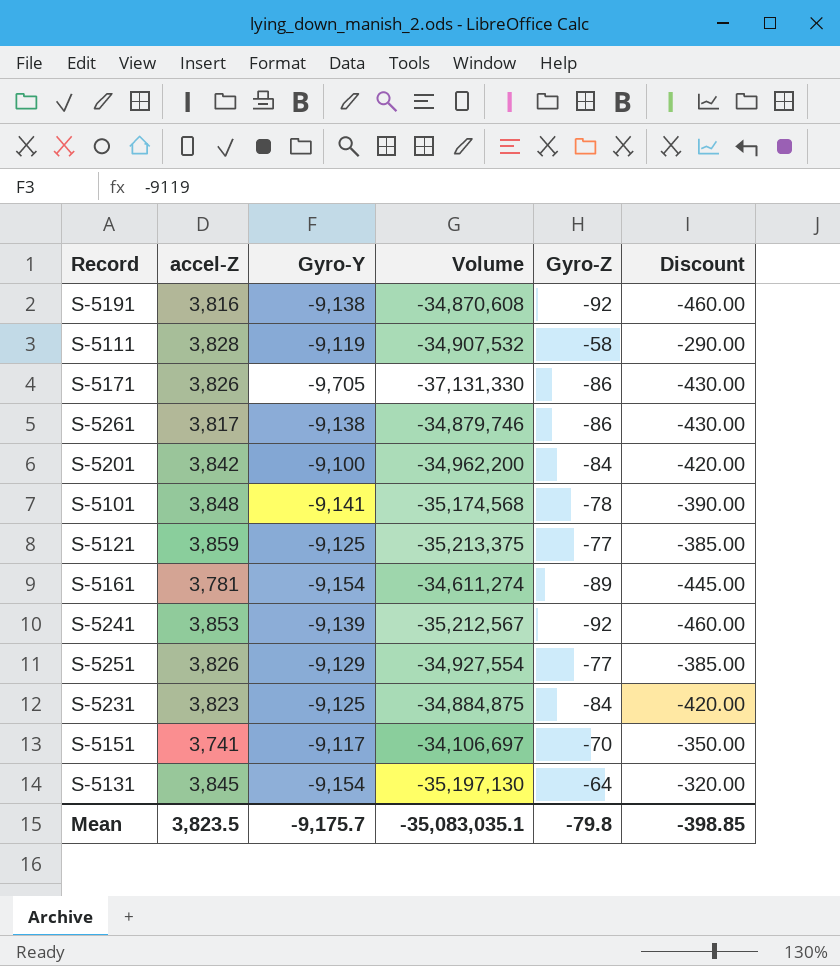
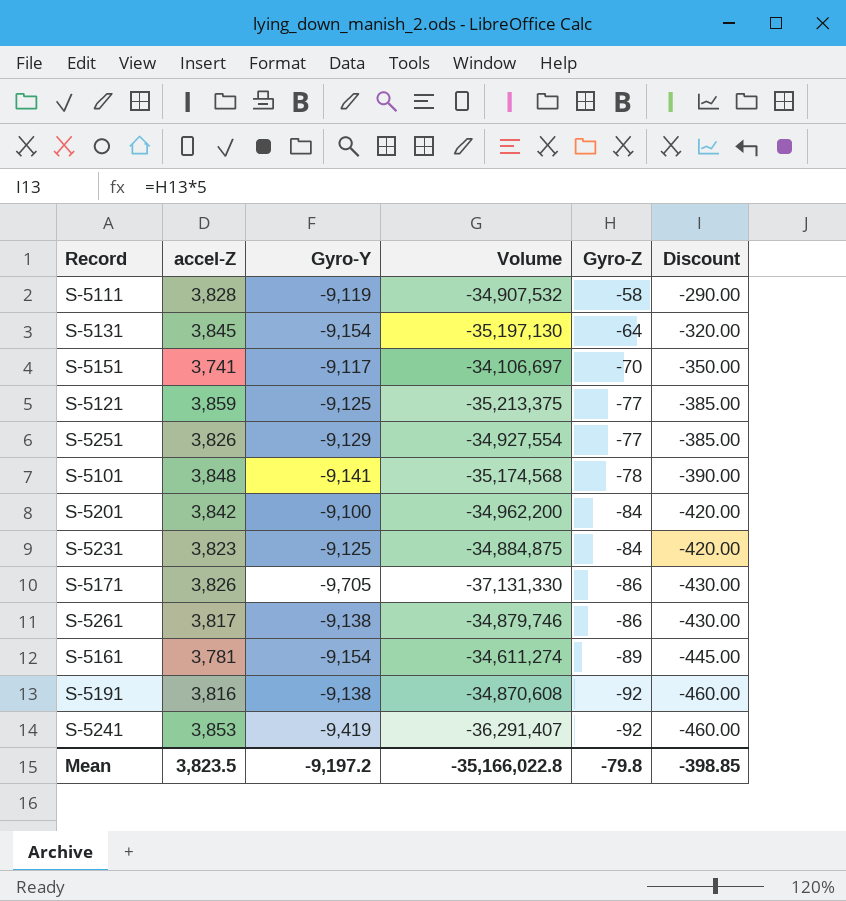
row order: none -> Gyro-Z descending
S-5241 | Gyro-Y: -9,139 -> -9,419
S-5241 | Volume: -35,212,567 -> -36,291,407
Mean | Gyro-Y: -9,175.7 -> -9,197.2
Mean | Volume: -35,083,035.1 -> -35,166,022.8

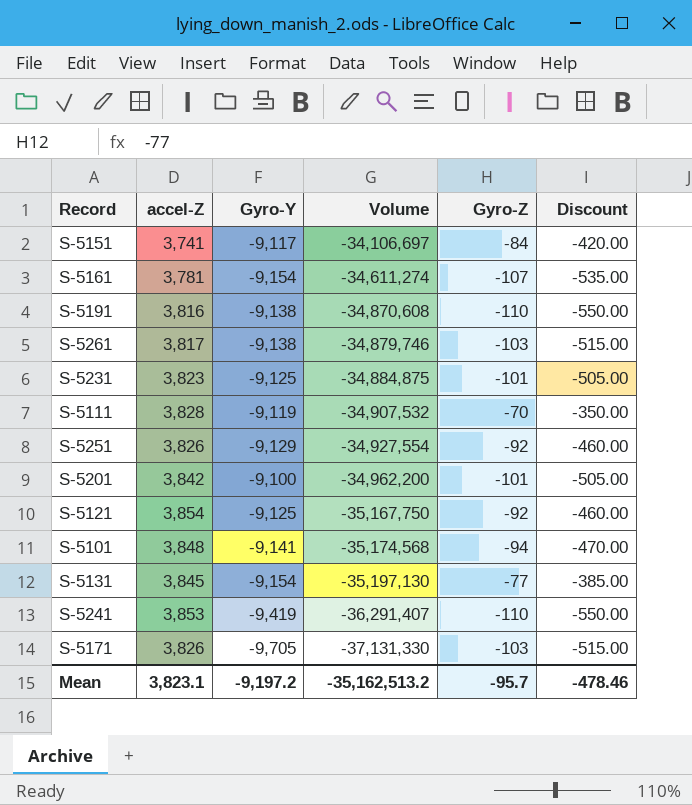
row order: Gyro-Z descending -> Volume descending
S-5151 | Gyro-Z: -70 -> -84
S-5151 | Discount: -350.00 -> -420.00
S-5161 | Gyro-Z: -89 -> -107
S-5161 | Discount: -445.00 -> -535.00
S-5191 | Gyro-Z: -92 -> -110
S-5191 | Discount: -460.00 -> -550.00
S-5261 | Gyro-Z: -86 -> -103
S-5261 | Discount: -430.00 -> -515.00
S-5231 | Gyro-Z: -84 -> -101
S-5231 | Discount: -420.00 -> -505.00
S-5111 | Gyro-Z: -58 -> -70
S-5111 | Discount: -290.00 -> -350.00
S-5251 | Gyro-Z: -77 -> -92
S-5251 | Discount: -385.00 -> -460.00
S-5201 | Gyro-Z: -84 -> -101
S-5201 | Discount: -420.00 -> -505.00
S-5121 | accel-Z: 3,859 -> 3,854
S-5121 | Volume: -35,213,375 -> -35,167,750
S-5121 | Gyro-Z: -77 -> -92
S-5121 | Discount: -385.00 -> -460.00
S-5101 | Gyro-Z: -78 -> -94
S-5101 | Discount: -390.00 -> -470.00
S-5131 | Gyro-Z: -64 -> -77
S-5131 | Discount: -320.00 -> -385.00
S-5241 | Gyro-Z: -92 -> -110
S-5241 | Discount: -460.00 -> -550.00
S-5171 | Gyro-Z: -86 -> -103
S-5171 | Discount: -430.00 -> -515.00
Mean | accel-Z: 3,823.5 -> 3,823.1
Mean | Volume: -35,166,022.8 -> -35,162,513.2
Mean | Gyro-Z: -79.8 -> -95.7
Mean | Discount: -398.85 -> -478.46

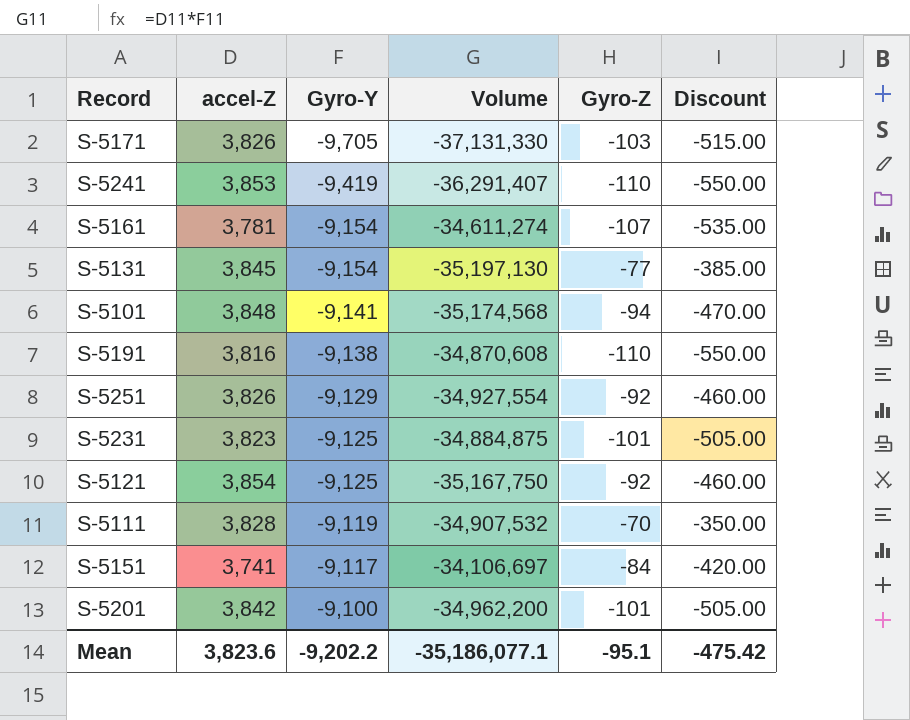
row order: Volume descending -> Gyro-Y ascending
row S-5261: 3,817 | -9,138 | -34,879,746 | -103 | -515.00 -> none
Mean | accel-Z: 3,823.1 -> 3,823.6
Mean | Gyro-Y: -9,197.2 -> -9,202.2
Mean | Volume: -35,162,513.2 -> -35,186,077.1
Mean | Gyro-Z: -95.7 -> -95.1
Mean | Discount: -478.46 -> -475.42

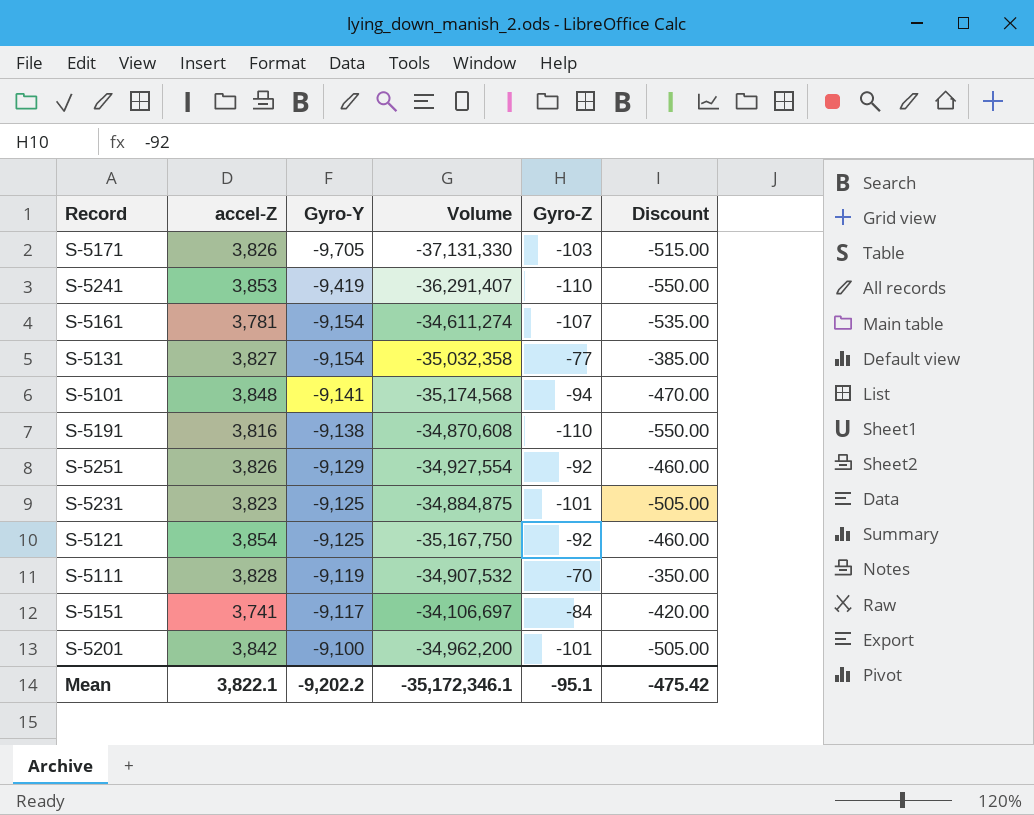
S-5131 | accel-Z: 3,845 -> 3,827
S-5131 | Volume: -35,197,130 -> -35,032,358
Mean | accel-Z: 3,823.6 -> 3,822.1
Mean | Volume: -35,186,077.1 -> -35,172,346.1

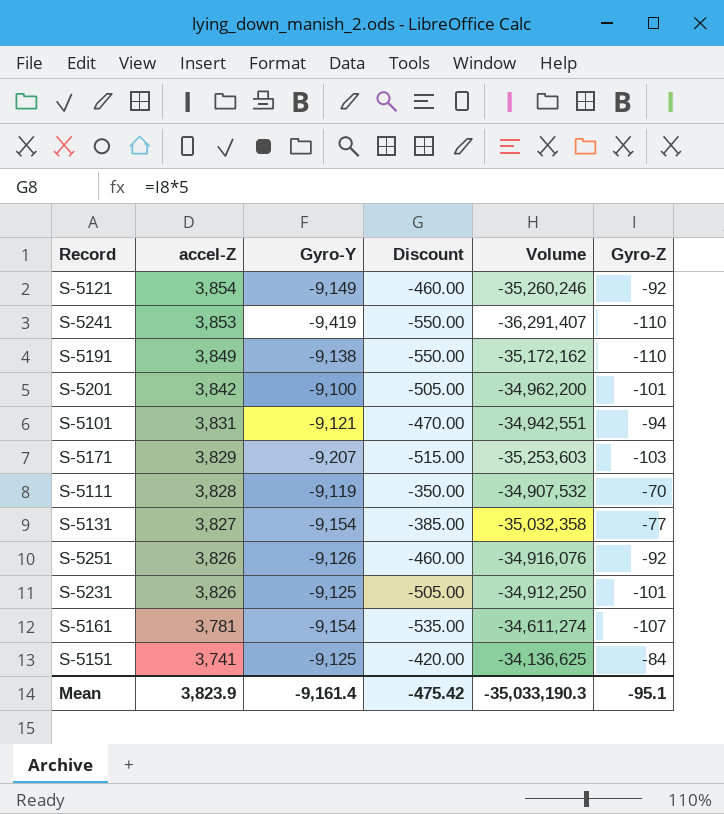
row order: Gyro-Y ascending -> accel-Z descending
column Discount | position: 6 -> 4
S-5121 | Gyro-Y: -9,125 -> -9,149
S-5121 | Volume: -35,167,750 -> -35,260,246
S-5191 | accel-Z: 3,816 -> 3,849
S-5191 | Volume: -34,870,608 -> -35,172,162
S-5101 | accel-Z: 3,848 -> 3,831
S-5101 | Gyro-Y: -9,141 -> -9,121
S-5101 | Volume: -35,174,568 -> -34,942,551
S-5171 | accel-Z: 3,826 -> 3,829
S-5171 | Gyro-Y: -9,705 -> -9,207
S-5171 | Volume: -37,131,330 -> -35,253,603
S-5251 | Gyro-Y: -9,129 -> -9,126
S-5251 | Volume: -34,927,554 -> -34,916,076
S-5231 | accel-Z: 3,823 -> 3,826
S-5231 | Volume: -34,884,875 -> -34,912,250
S-5151 | Gyro-Y: -9,117 -> -9,125
S-5151 | Volume: -34,106,697 -> -34,136,625
Mean | accel-Z: 3,822.1 -> 3,823.9
Mean | Gyro-Y: -9,202.2 -> -9,161.4
Mean | Volume: -35,172,346.1 -> -35,033,190.3

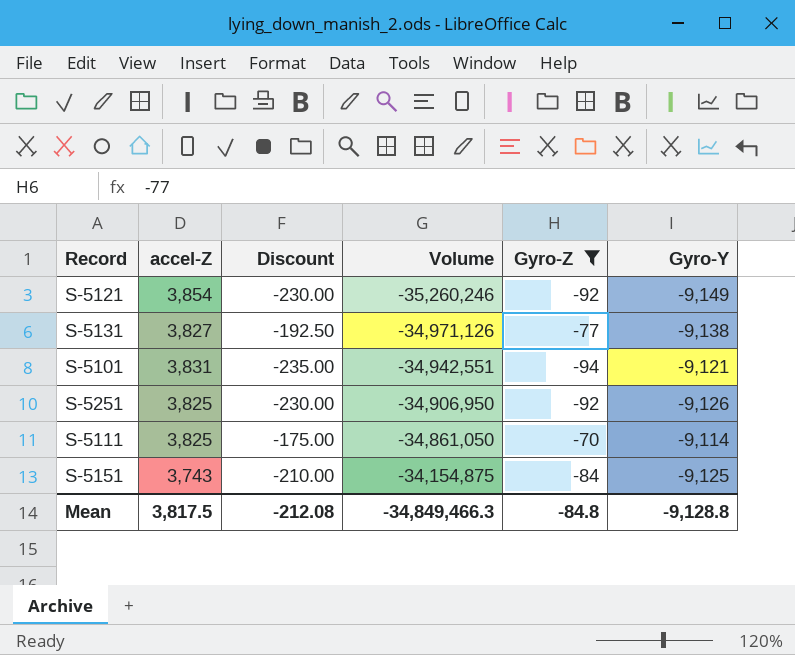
filter: none -> Gyro-Z >= -94
row order: accel-Z descending -> Volume ascending
column Discount | formula: [Gyro-Z] * 5 -> [Gyro-Z] * 2.5
column Gyro-Y | position: 3 -> 6
S-5131 | Volume: -35,032,358 -> -34,971,126
S-5131 | Gyro-Y: -9,154 -> -9,138
S-5251 | accel-Z: 3,826 -> 3,825
S-5251 | Volume: -34,916,076 -> -34,906,950
S-5111 | accel-Z: 3,828 -> 3,825
S-5111 | Volume: -34,907,532 -> -34,861,050
S-5111 | Gyro-Y: -9,119 -> -9,114
S-5151 | accel-Z: 3,741 -> 3,743
S-5151 | Volume: -34,136,625 -> -34,154,875
Mean | accel-Z: 3,823.9 -> 3,817.5
Mean | Discount: -475.42 -> -212.08
Mean | Volume: -35,033,190.3 -> -34,849,466.3
Mean | Gyro-Z: -95.1 -> -84.8
Mean | Gyro-Y: -9,161.4 -> -9,128.8

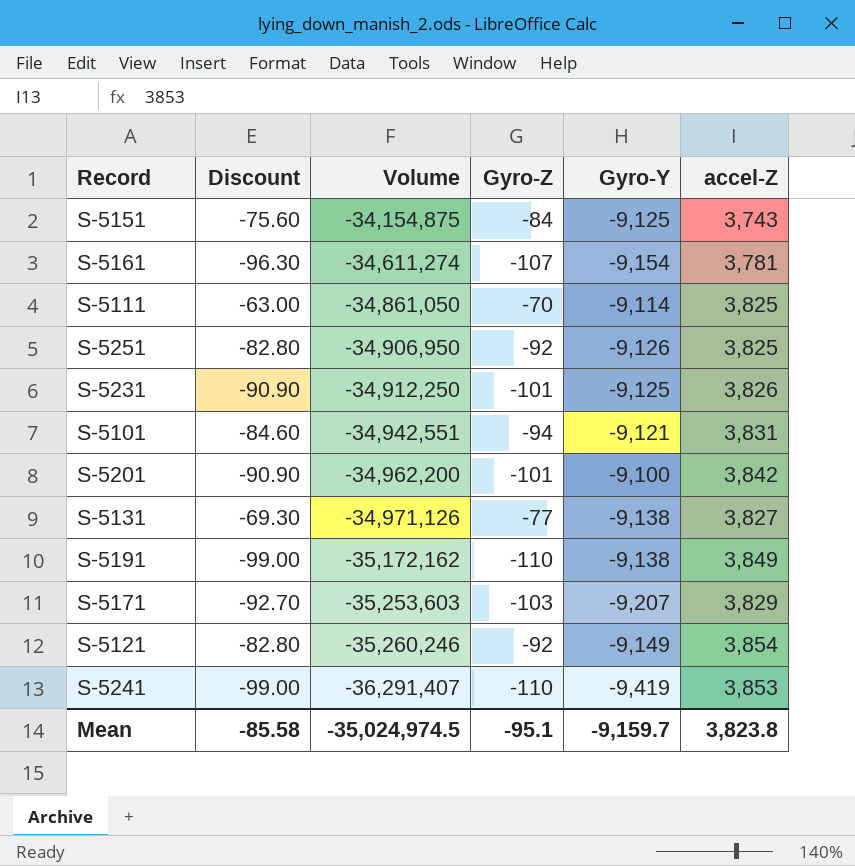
filter: Gyro-Z >= -94 -> none
row order: Volume ascending -> Volume descending
column Discount | formula: [Gyro-Z] * 2.5 -> [Gyro-Z] * 0.9
column accel-Z | position: 2 -> 6
Mean | Discount: -212.08 -> -85.58
Mean | Volume: -34,849,466.3 -> -35,024,974.5
Mean | Gyro-Z: -84.8 -> -95.1
Mean | Gyro-Y: -9,128.8 -> -9,159.7
Mean | accel-Z: 3,817.5 -> 3,823.8

